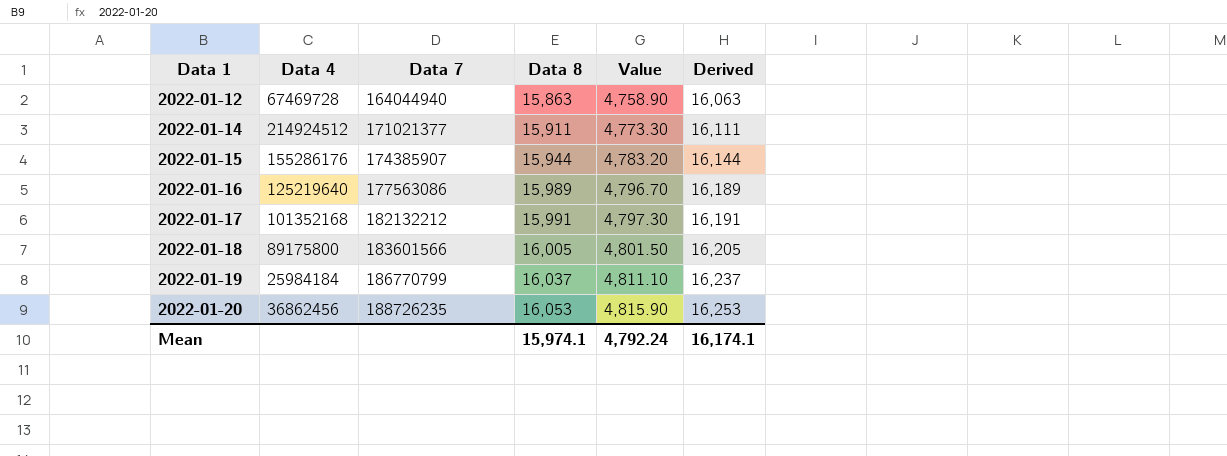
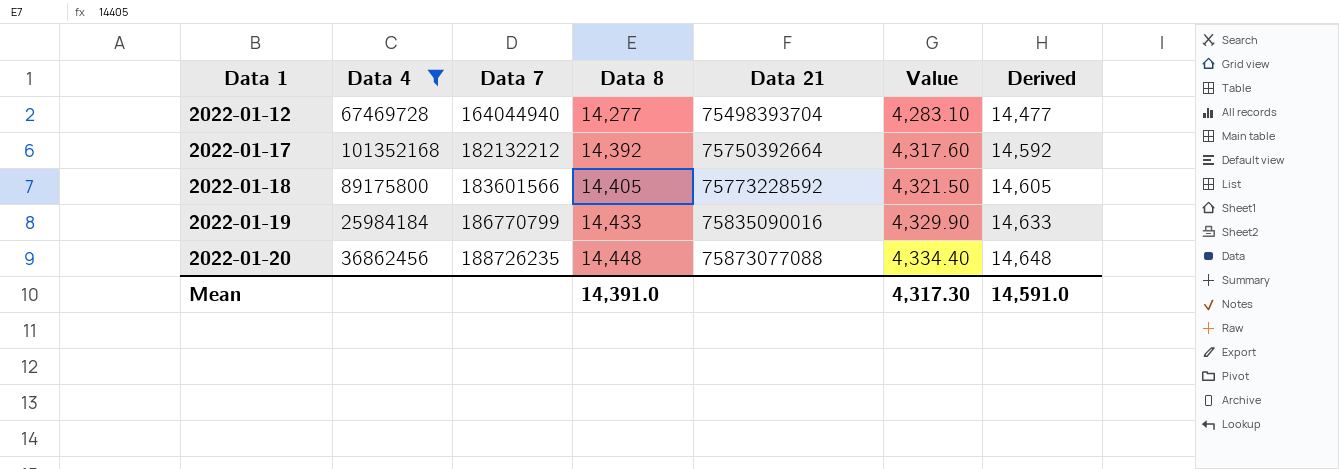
filter: none -> Data 4 <= 101352168
column Data 21 | position: none -> 5
2022-01-12 | Data 8: 15,863 -> 14,277
2022-01-12 | Value: 4,758.90 -> 4,283.10
2022-01-12 | Derived: 16,063 -> 14,477
2022-01-17 | Data 8: 15,991 -> 14,392
2022-01-17 | Value: 4,797.30 -> 4,317.60
2022-01-17 | Derived: 16,191 -> 14,592
2022-01-18 | Data 8: 16,005 -> 14,405
2022-01-18 | Value: 4,801.50 -> 4,321.50
2022-01-18 | Derived: 16,205 -> 14,605
2022-01-19 | Data 8: 16,037 -> 14,433
2022-01-19 | Value: 4,811.10 -> 4,329.90
2022-01-19 | Derived: 16,237 -> 14,633
2022-01-20 | Data 8: 16,053 -> 14,448
2022-01-20 | Value: 4,815.90 -> 4,334.40
2022-01-20 | Derived: 16,253 -> 14,648
Mean | Data 8: 15,974.1 -> 14,391.0
Mean | Value: 4,792.24 -> 4,317.30
Mean | Derived: 16,174.1 -> 14,591.0

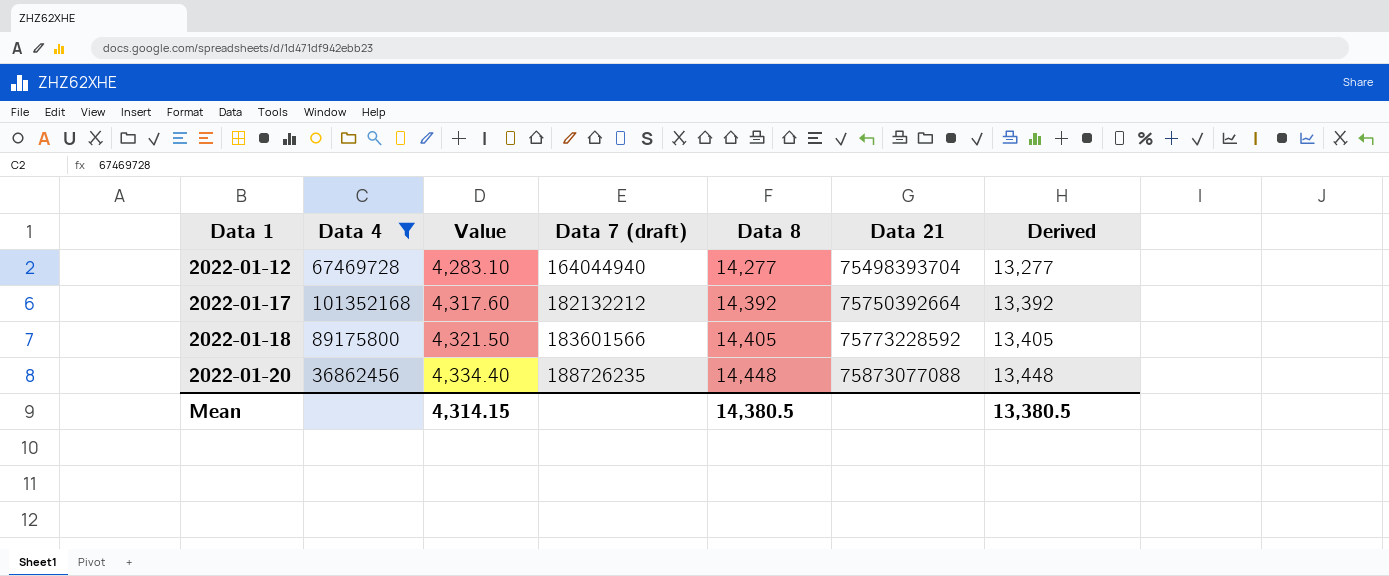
column Value | position: 6 -> 3
column name: Data 7 -> Data 7 (draft)
column Derived | formula: [Data 8] + 200 -> [Data 8] - 1000
row 2022-01-19: 25984184 | 186770799 | 14,433 | 75835090016 | 4,329.90 | 14,633 -> none
Mean | Value: 4,317.30 -> 4,314.15
Mean | Data 8: 14,391.0 -> 14,380.5
Mean | Derived: 14,591.0 -> 13,380.5

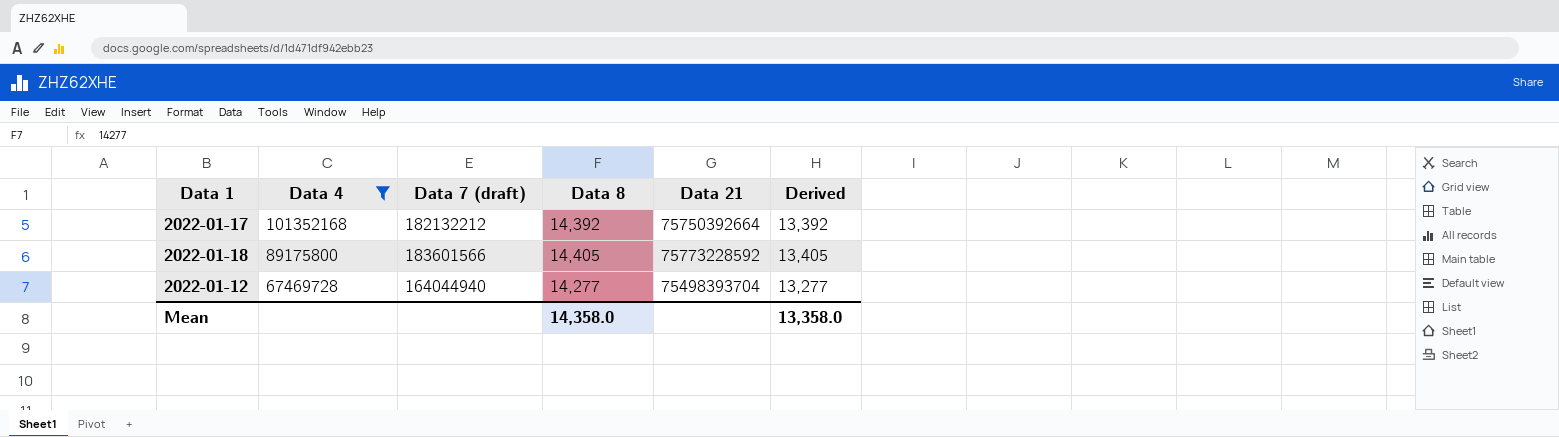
row order: Data 1 ascending -> Data 4 descending
column Value | formula: [Data 8] * 0.3 -> none
row 2022-01-20: 36862456 | 4,334.40 | 188726235 | 14,448 | 75873077088 | 13,448 -> none
Mean | Data 8: 14,380.5 -> 14,358.0
Mean | Derived: 13,380.5 -> 13,358.0

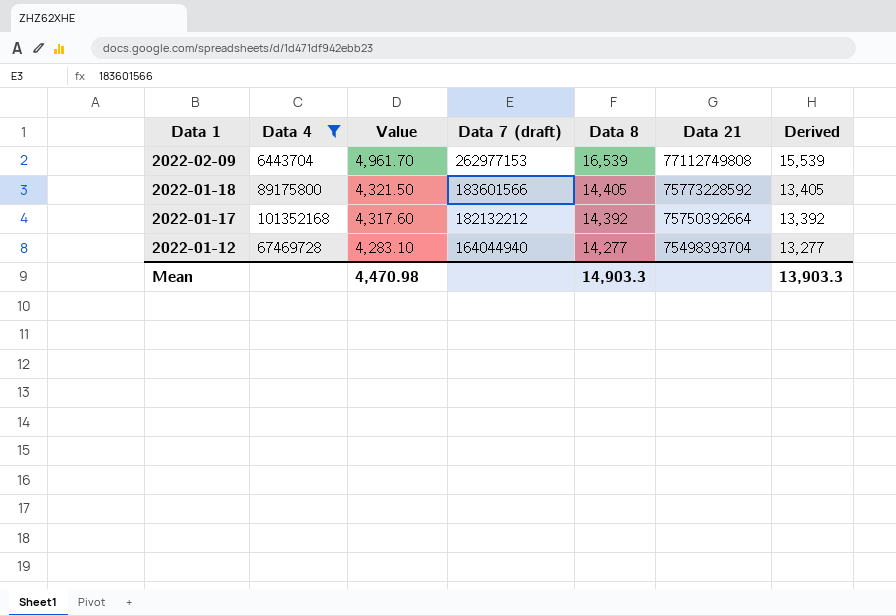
row order: Data 4 descending -> Data 1 descending
column Value | formula: none -> [Data 8] * 0.3
row 2022-02-09: none -> 6443704 | 4,961.70 | 262977153 | 16,539 | 77112749808 | 15,539
Mean | Data 8: 14,358.0 -> 14,903.3
Mean | Derived: 13,358.0 -> 13,903.3

